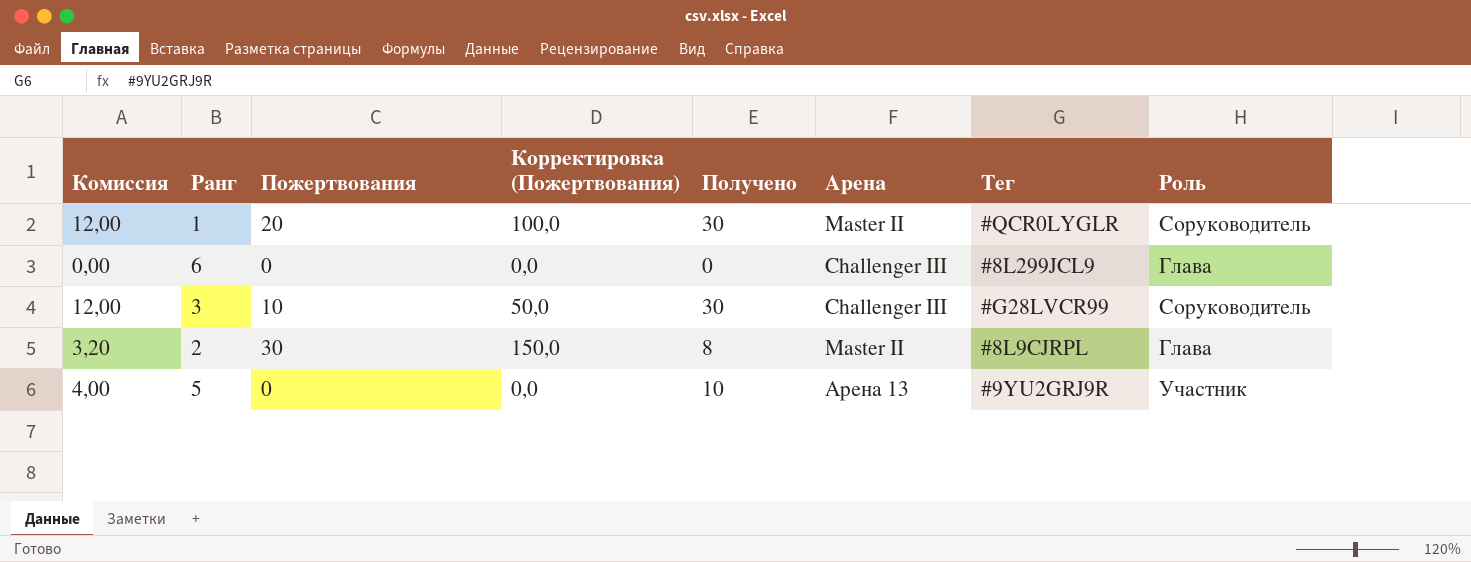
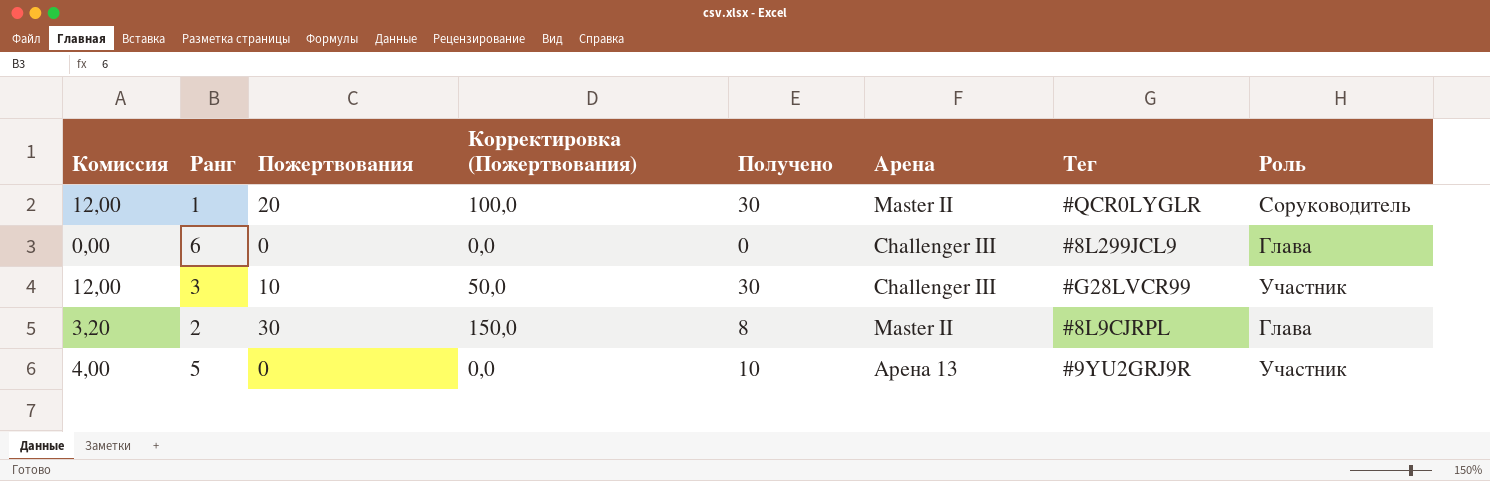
3 | Роль: Соруководитель -> Участник

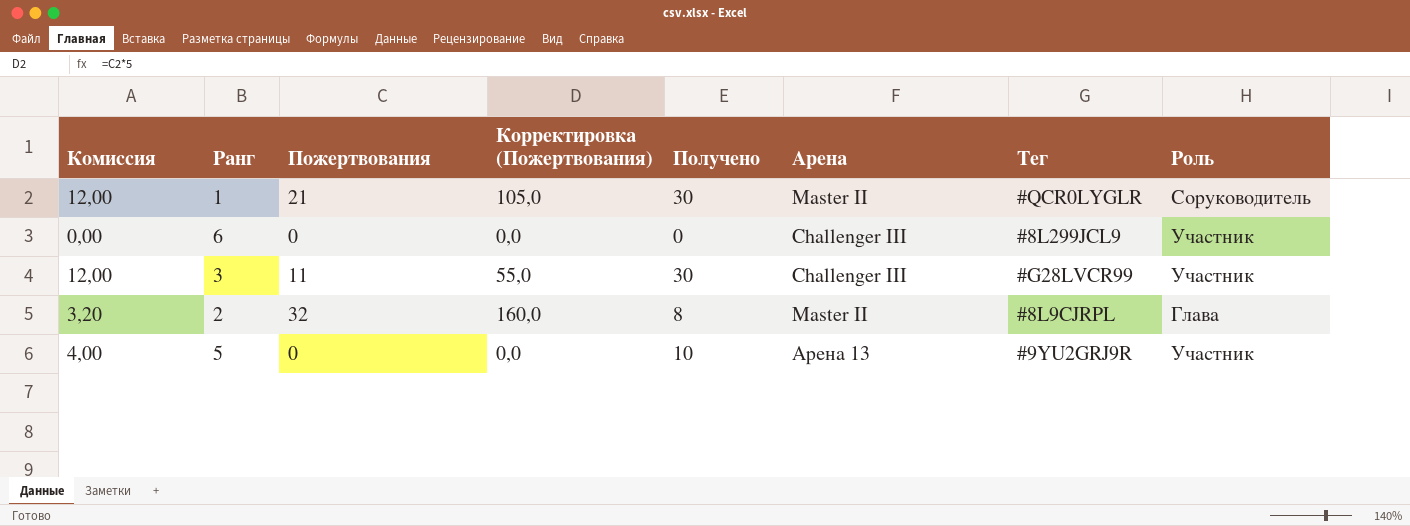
1 | Пожертвования: 20 -> 21
1 | Корректировка (Пожертвования): 100,0 -> 105,0
6 | Роль: Глава -> Участник
3 | Пожертвования: 10 -> 11
3 | Корректировка (Пожертвования): 50,0 -> 55,0
2 | Пожертвования: 30 -> 32
2 | Корректировка (Пожертвования): 150,0 -> 160,0

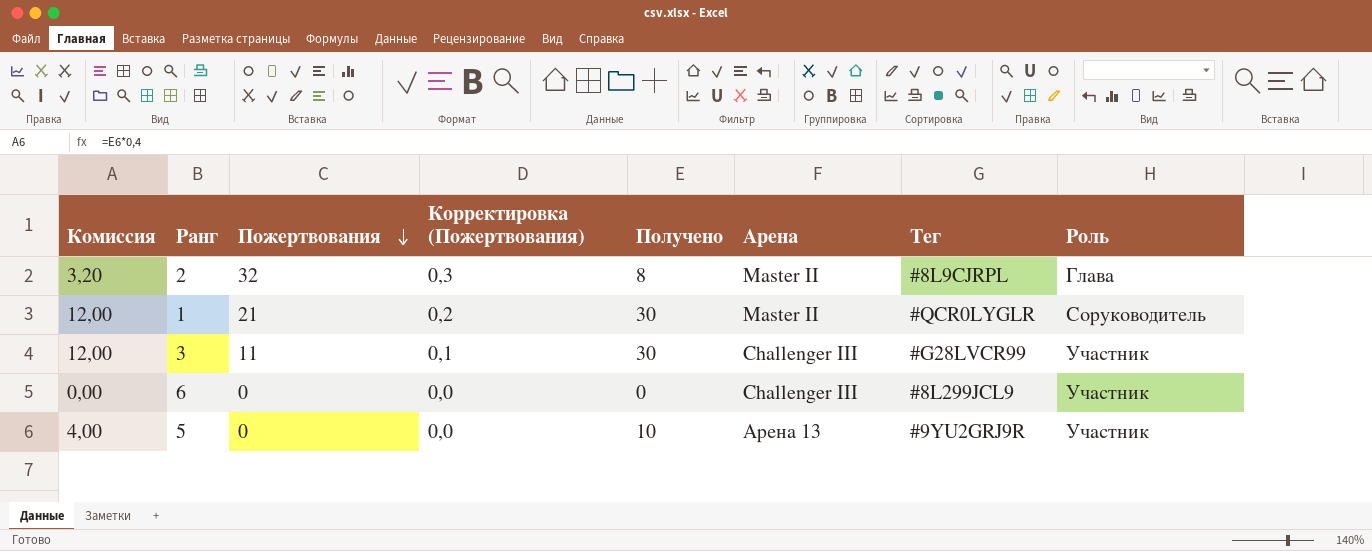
row order: none -> Пожертвования descending
column Корректировка (Пожертвования) | formula: [Пожертвования] * 5 -> [Пожертвования] * 0,01

